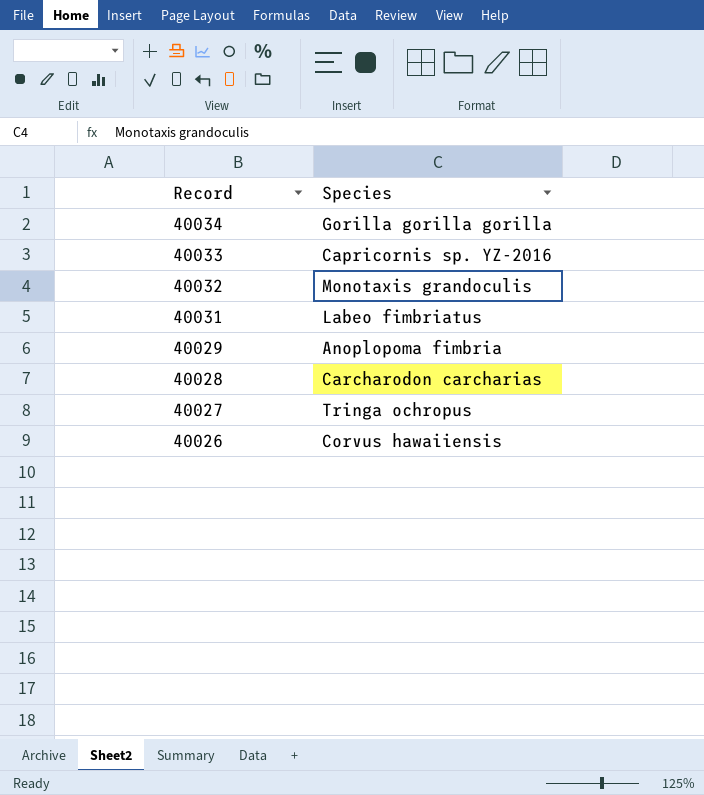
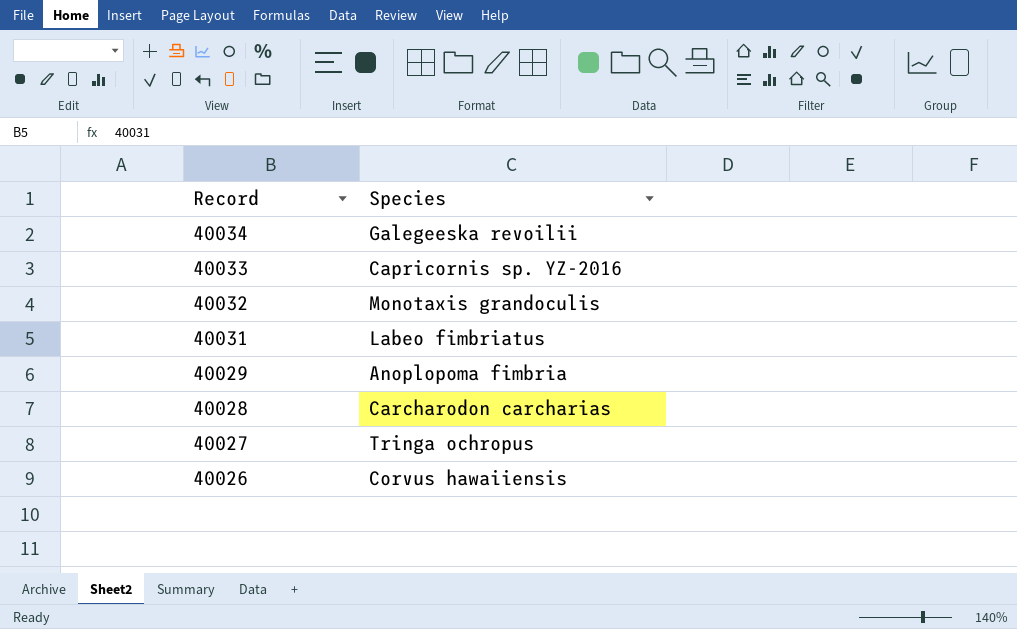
40034 | Species: Gorilla gorilla gorilla -> Galegeeska revoilii

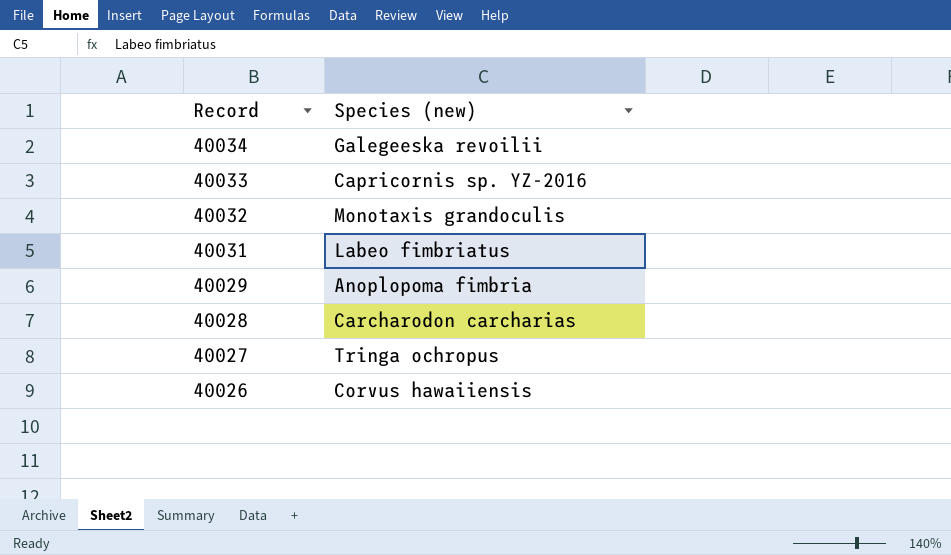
column name: Species -> Species (new)

